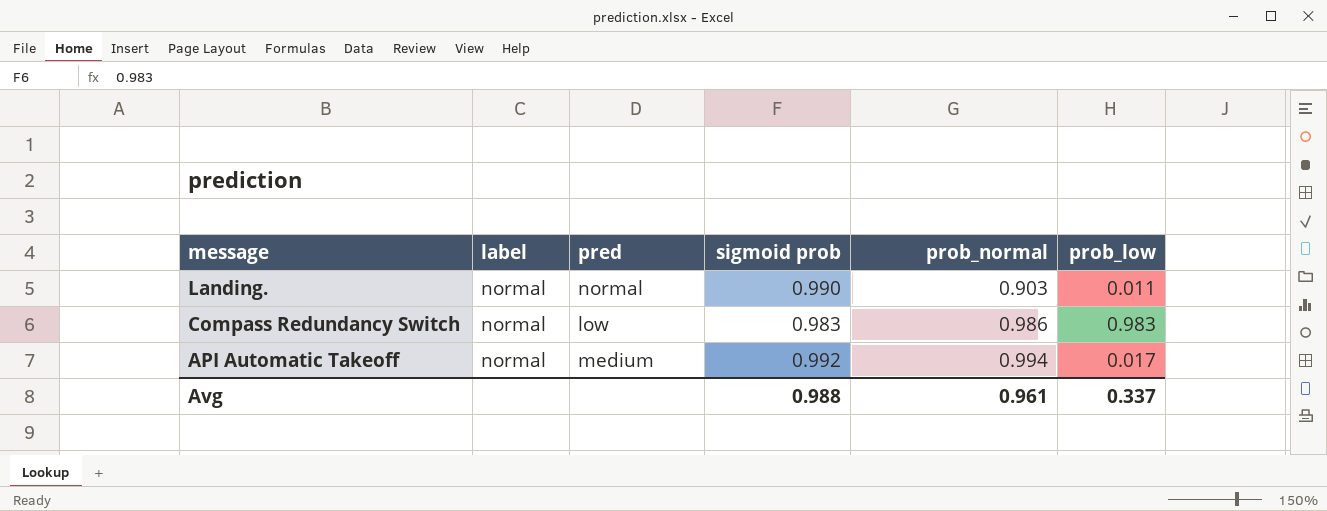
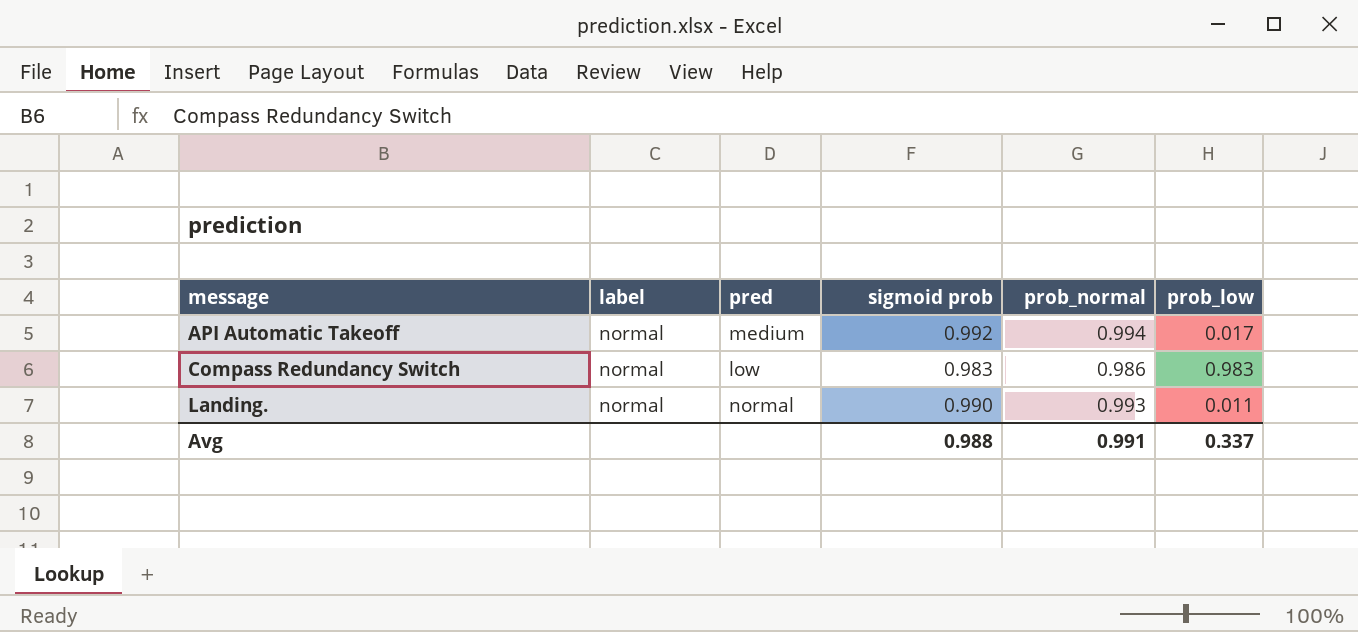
row order: message descending -> message ascending
Landing. | prob_normal: 0.903 -> 0.993
Avg | prob_normal: 0.961 -> 0.991

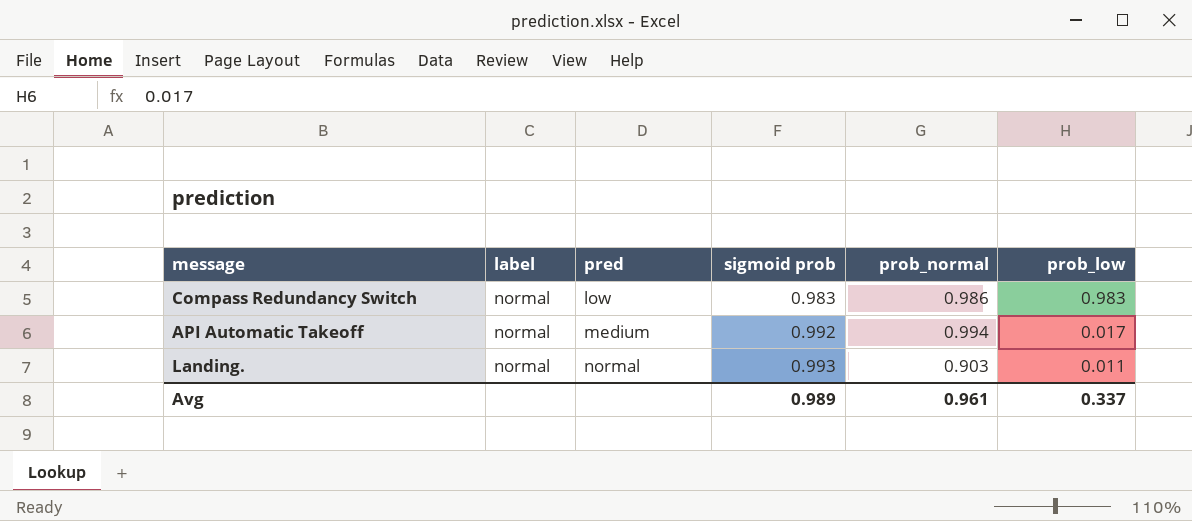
row order: message ascending -> pred ascending
Landing. | sigmoid prob: 0.990 -> 0.993
Landing. | prob_normal: 0.993 -> 0.903
Avg | sigmoid prob: 0.988 -> 0.989
Avg | prob_normal: 0.991 -> 0.961

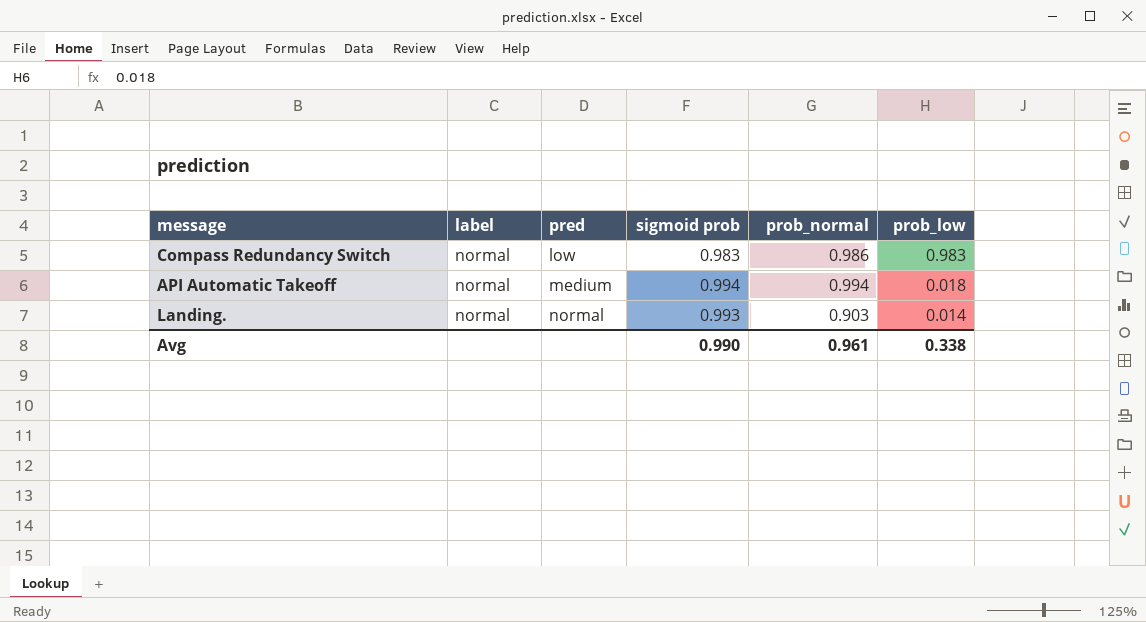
API Automatic Takeoff | sigmoid prob: 0.992 -> 0.994
API Automatic Takeoff | prob_low: 0.017 -> 0.018
Landing. | prob_low: 0.011 -> 0.014
Avg | sigmoid prob: 0.989 -> 0.990
Avg | prob_low: 0.337 -> 0.338

